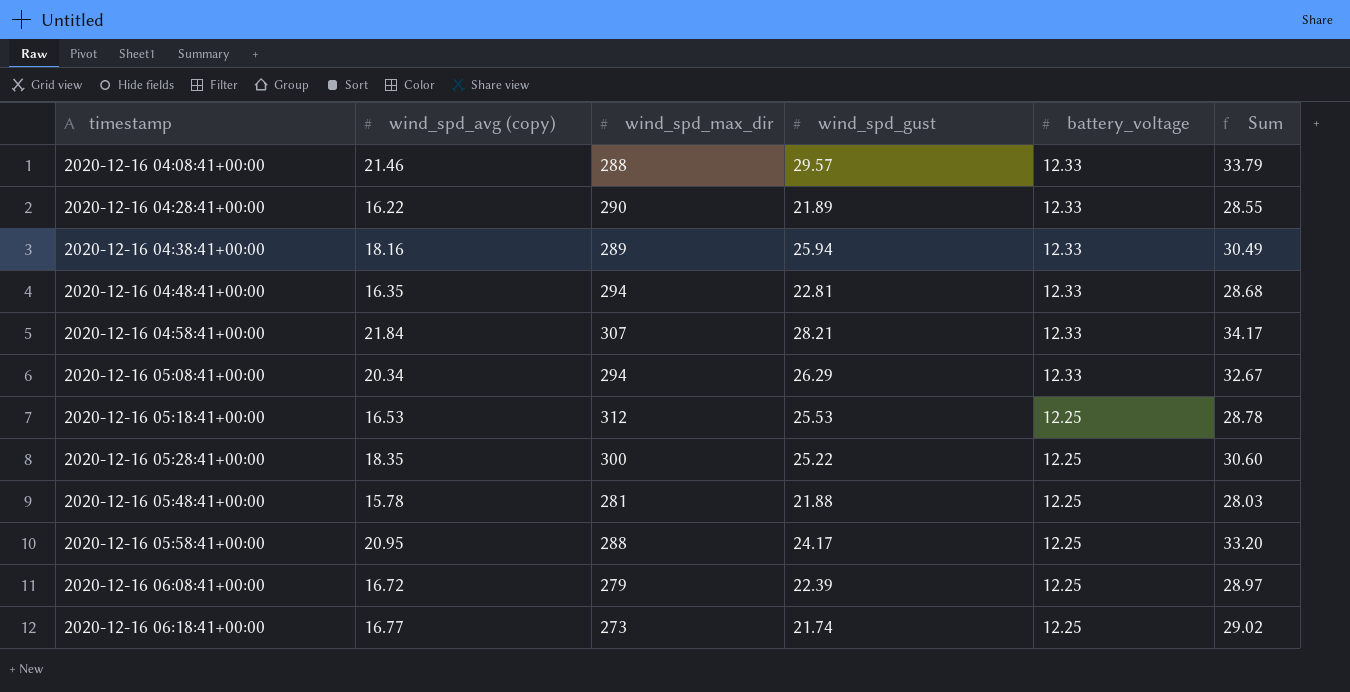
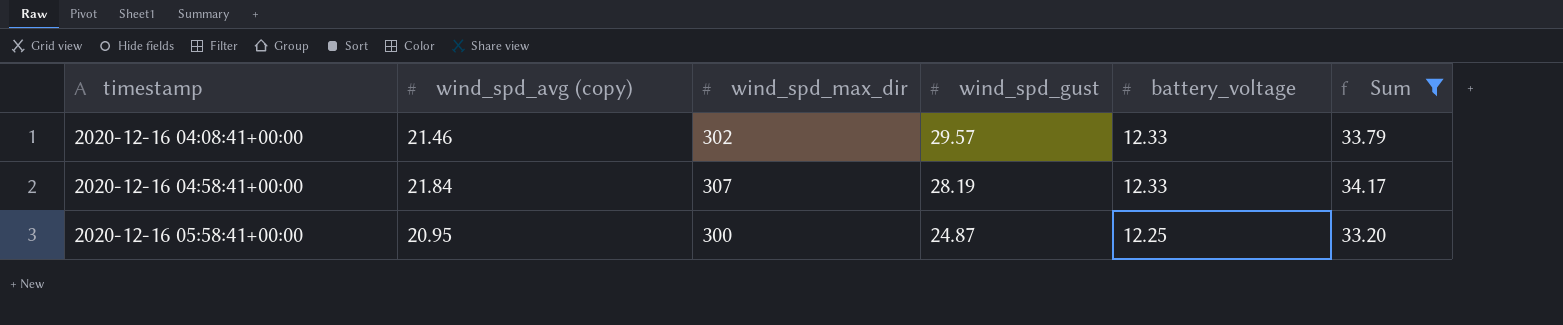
filter: none -> Sum >= 33.20
2020-12-16 04:08:41+00:00 | wind_spd_max_dir: 288 -> 302
2020-12-16 04:58:41+00:00 | wind_spd_gust: 28.21 -> 28.19
2020-12-16 05:58:41+00:00 | wind_spd_max_dir: 288 -> 300
2020-12-16 05:58:41+00:00 | wind_spd_gust: 24.17 -> 24.87

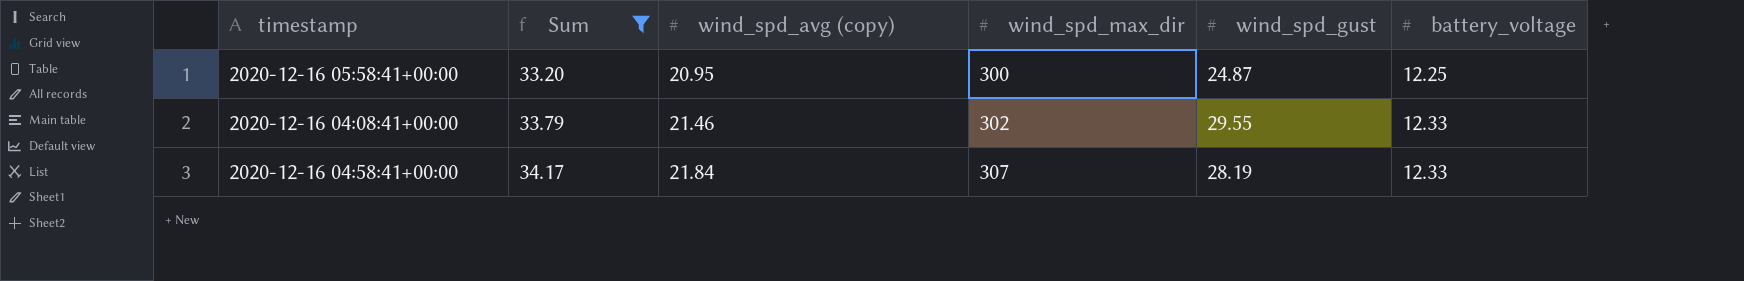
row order: timestamp ascending -> Sum ascending
column Sum | position: 6 -> 2
2020-12-16 04:08:41+00:00 | wind_spd_gust: 29.57 -> 29.55

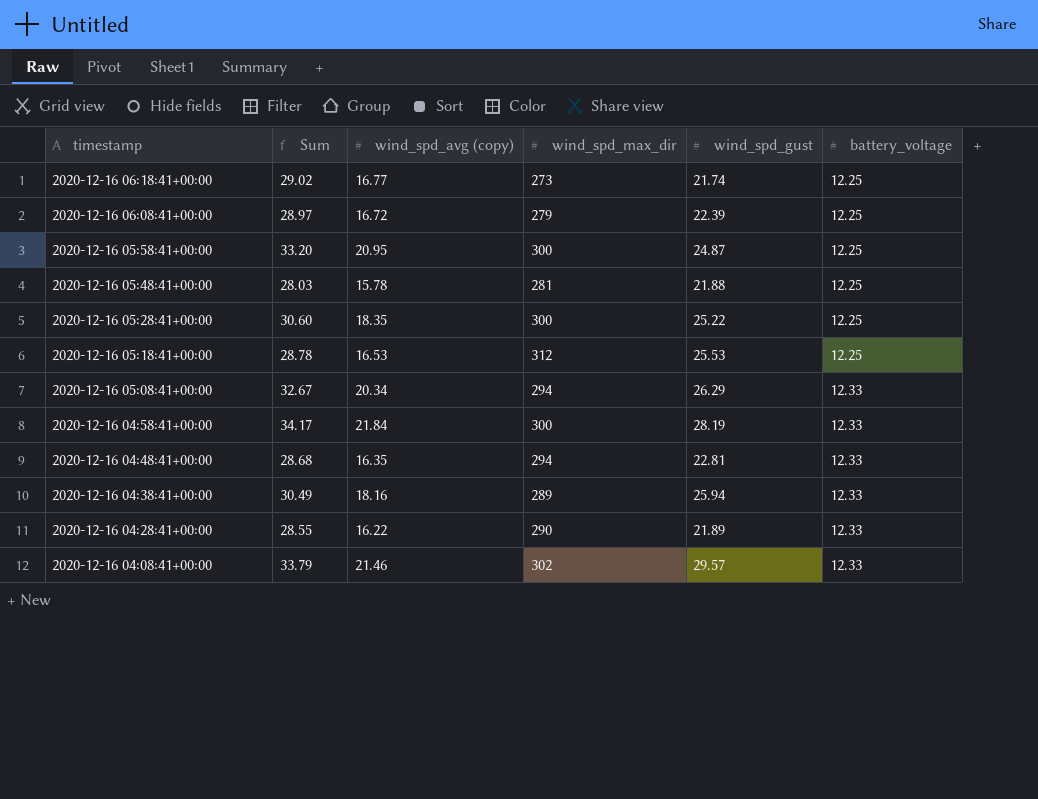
filter: Sum >= 33.20 -> none
row order: Sum ascending -> timestamp descending
2020-12-16 04:58:41+00:00 | wind_spd_max_dir: 307 -> 300
2020-12-16 04:08:41+00:00 | wind_spd_gust: 29.55 -> 29.57

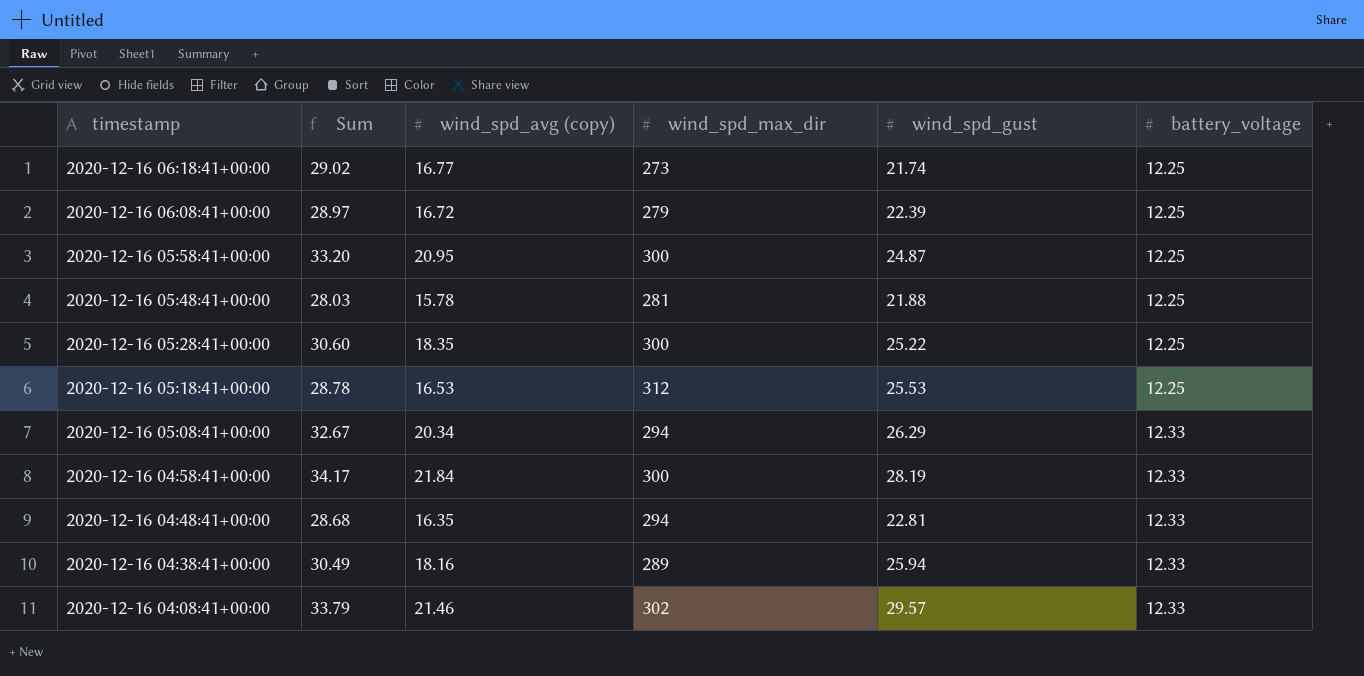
row 2020-12-16 04:28:41+00:00: 28.55 | 16.22 | 290 | 21.89 | 12.33 -> none

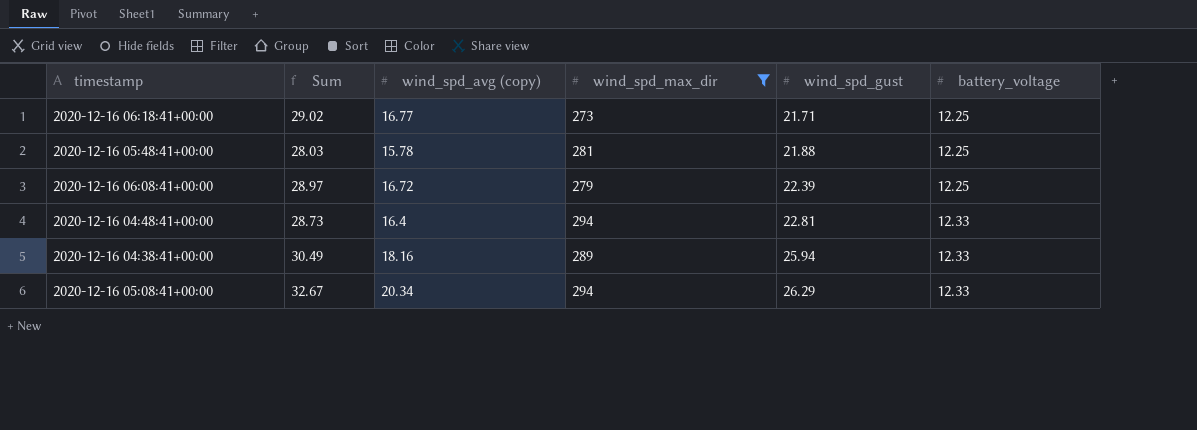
filter: none -> wind_spd_max_dir <= 294
row order: timestamp descending -> wind_spd_gust ascending
2020-12-16 06:18:41+00:00 | wind_spd_gust: 21.74 -> 21.71
2020-12-16 04:48:41+00:00 | Sum: 28.68 -> 28.73
2020-12-16 04:48:41+00:00 | wind_spd_avg (copy): 16.35 -> 16.4

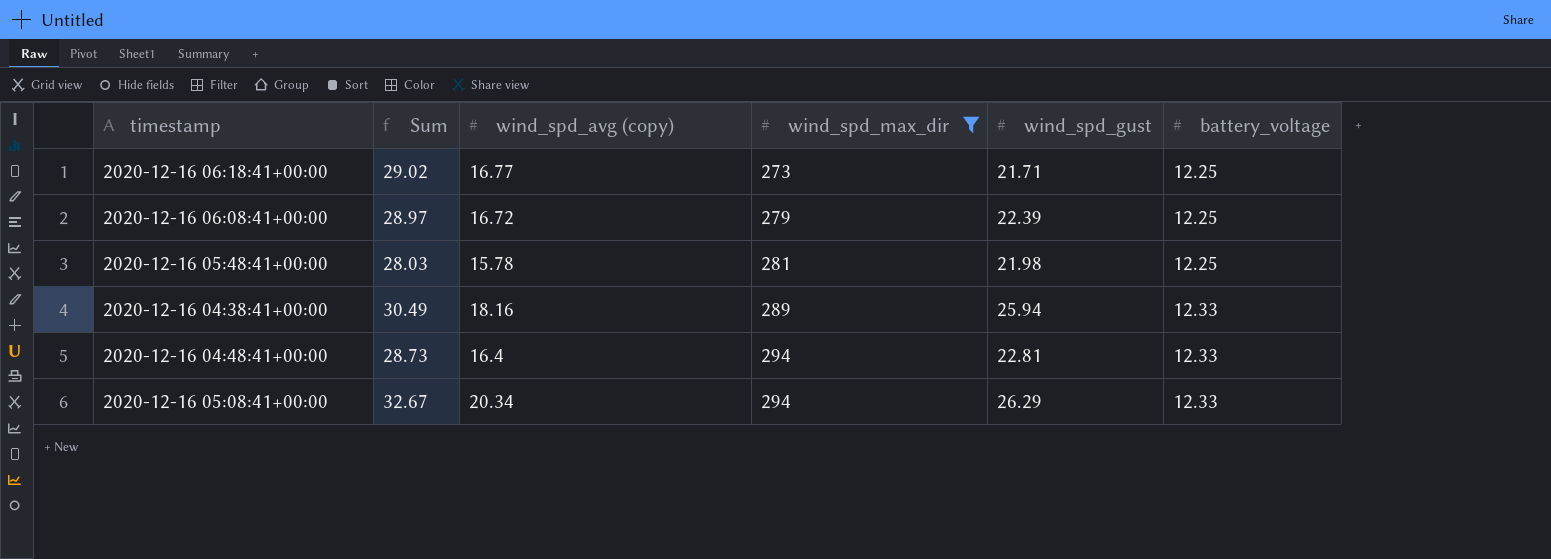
row order: wind_spd_gust ascending -> wind_spd_max_dir ascending
2020-12-16 05:48:41+00:00 | wind_spd_gust: 21.88 -> 21.98

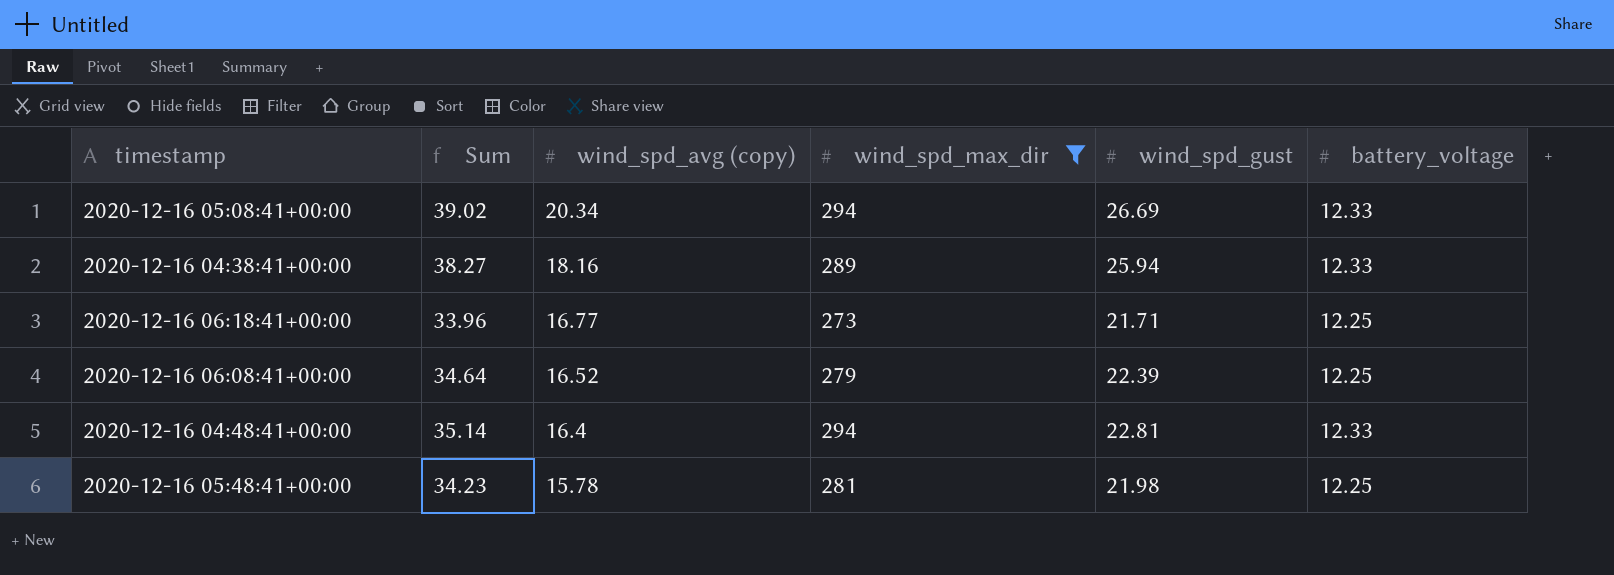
row order: wind_spd_max_dir ascending -> wind_spd_avg (copy) descending
column Sum | formula: [wind_spd_avg (copy)] + [battery_voltage] -> [wind_spd_gust] + [battery_voltage]
2020-12-16 05:08:41+00:00 | wind_spd_gust: 26.29 -> 26.69
2020-12-16 06:08:41+00:00 | wind_spd_avg (copy): 16.72 -> 16.52

